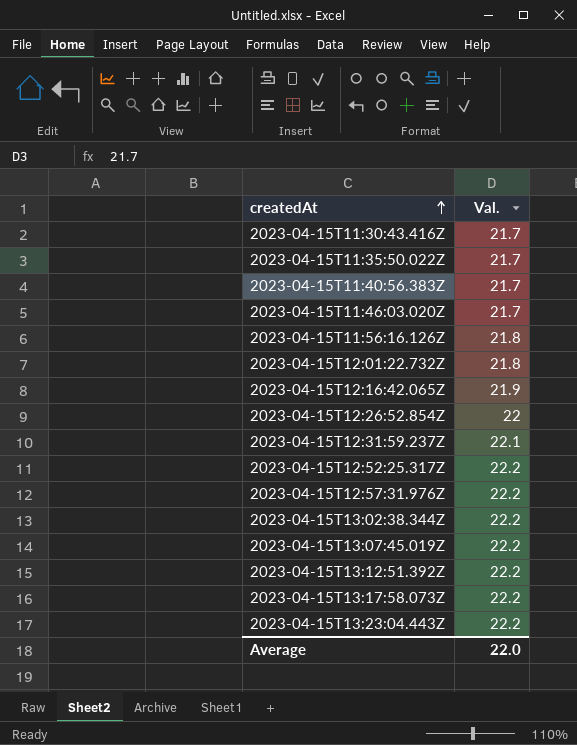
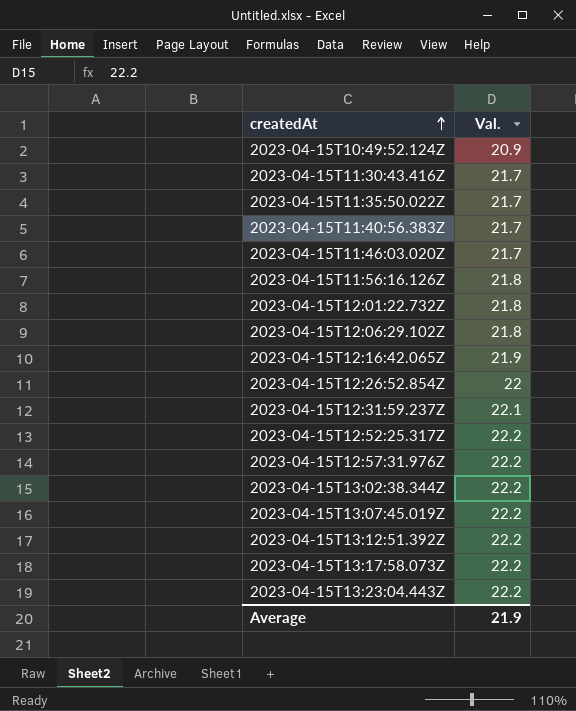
row 2023-04-15T10:49:52.124Z: none -> 20.9
row 2023-04-15T12:06:29.102Z: none -> 21.8
Average | Val.: 22.0 -> 21.9

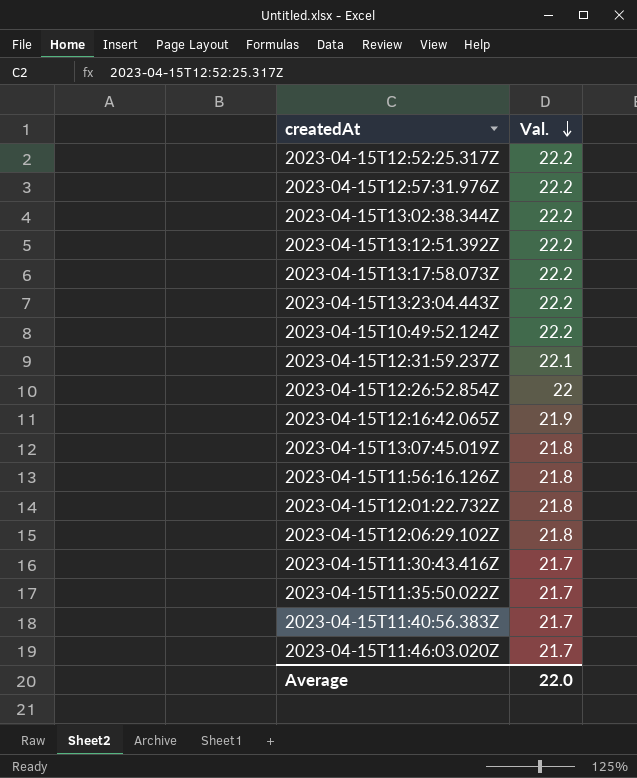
row order: createdAt ascending -> Val. descending
2023-04-15T10:49:52.124Z | Val.: 20.9 -> 22.2
2023-04-15T13:07:45.019Z | Val.: 22.2 -> 21.8
Average | Val.: 21.9 -> 22.0

